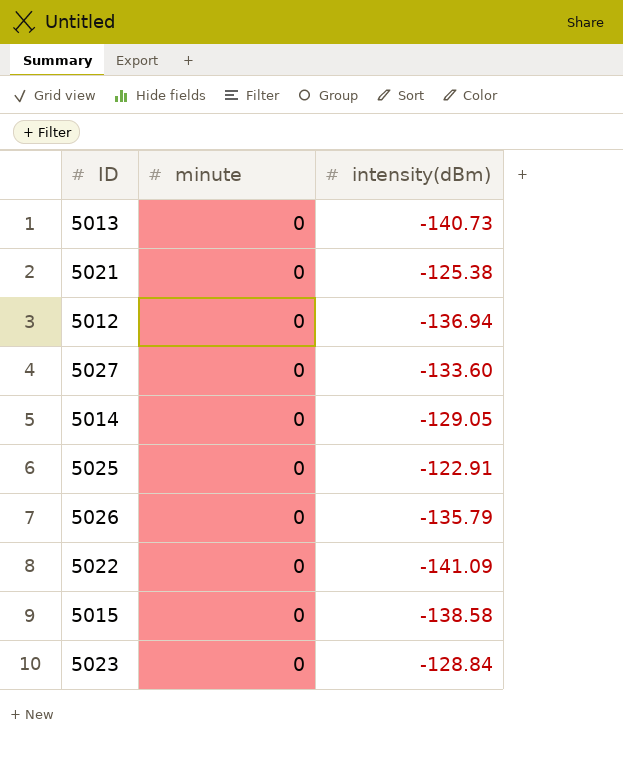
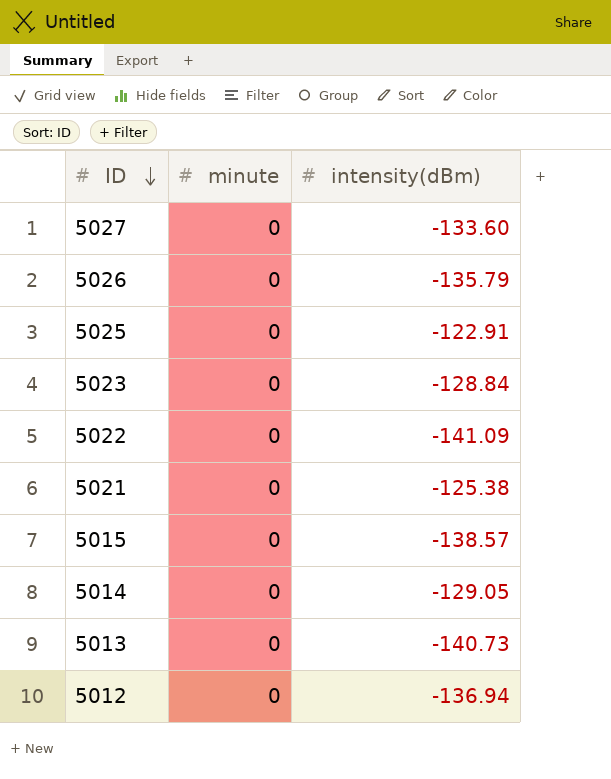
row order: none -> ID descending
5015 | intensity(dBm): -138.58 -> -138.57

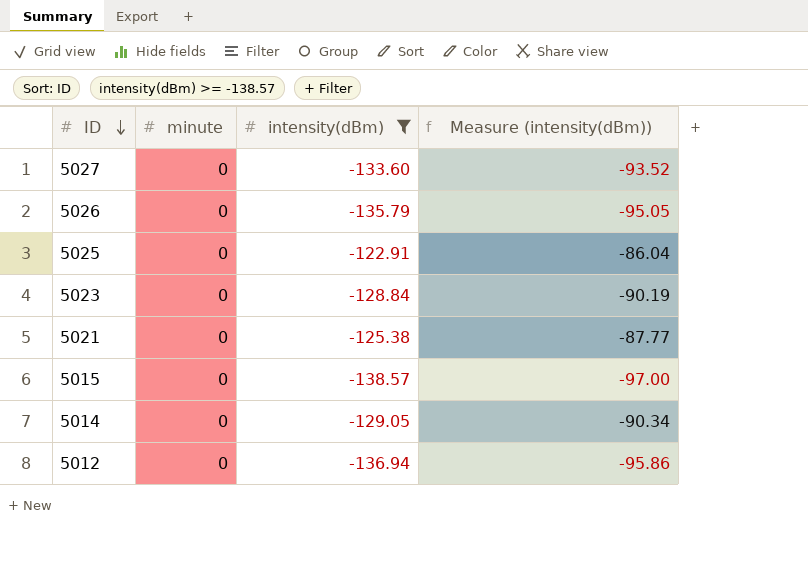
filter: none -> intensity(dBm) >= -138.57
column Measure (intensity(dBm)) | formula: none -> [intensity(dBm)] * 0.7

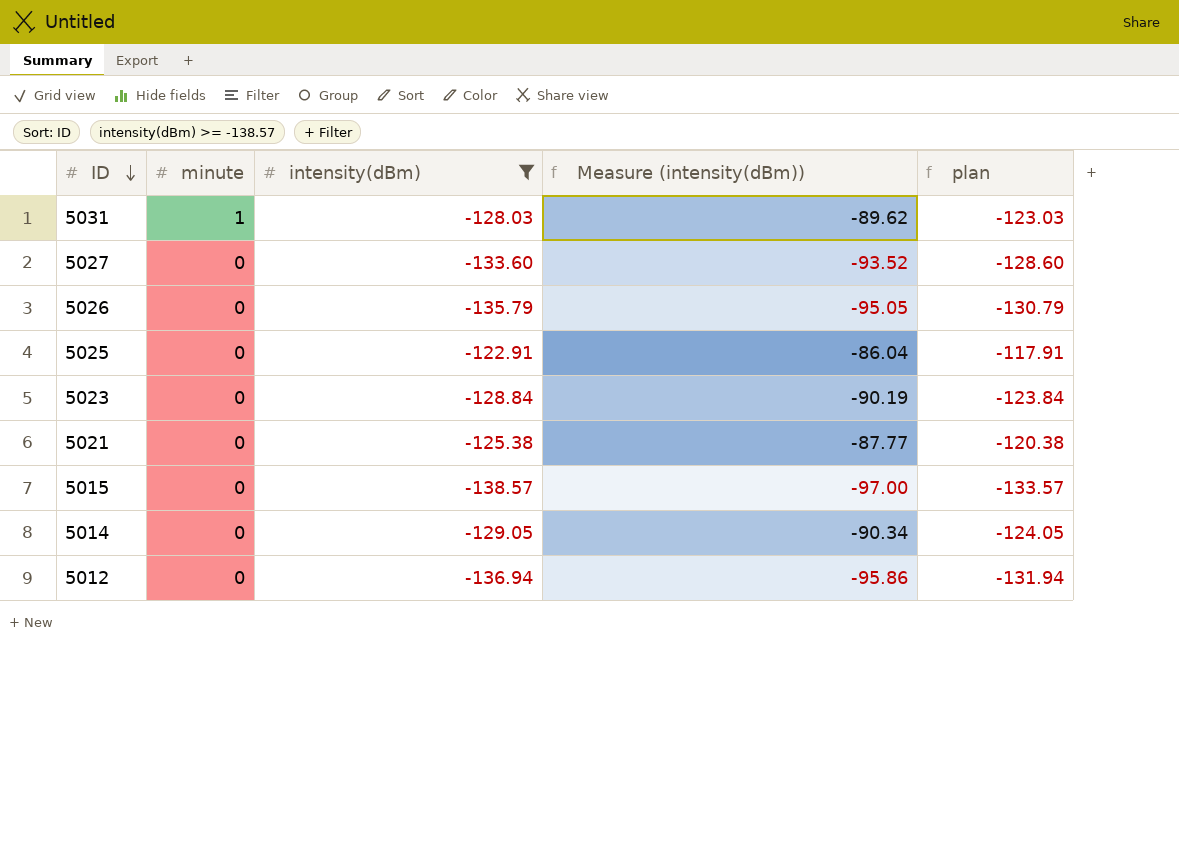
column plan | formula: none -> [intensity(dBm)] + 5
row 5031: none -> 1 | -128.03 | -89.62 | -123.03

